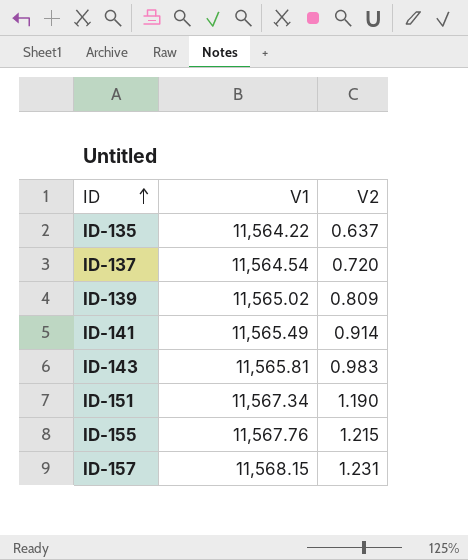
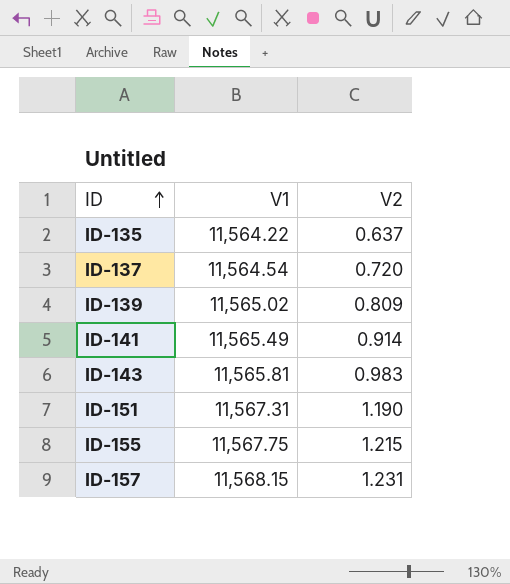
ID-151 | V1: 11,567.34 -> 11,567.31
ID-155 | V1: 11,567.76 -> 11,567.75

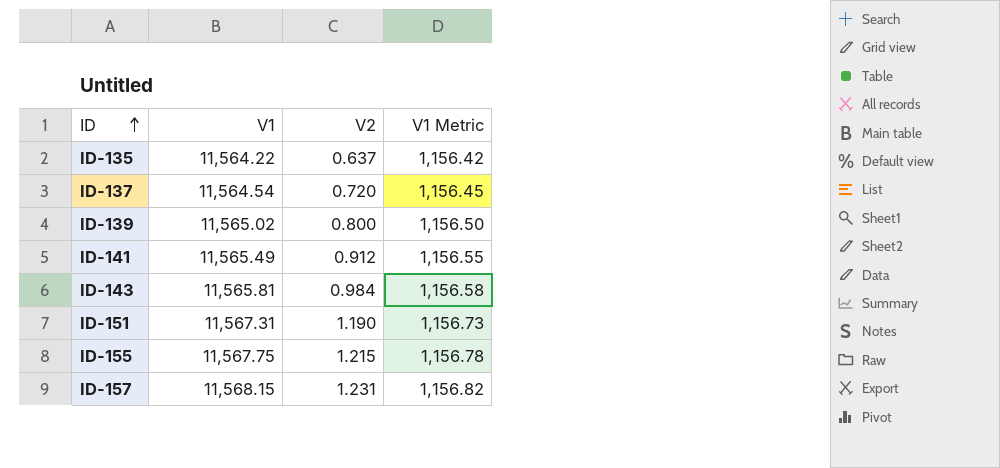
column V1 Metric | formula: none -> [V1] * 0.1
ID-139 | V2: 0.809 -> 0.800
ID-141 | V2: 0.914 -> 0.912
ID-143 | V2: 0.983 -> 0.984

